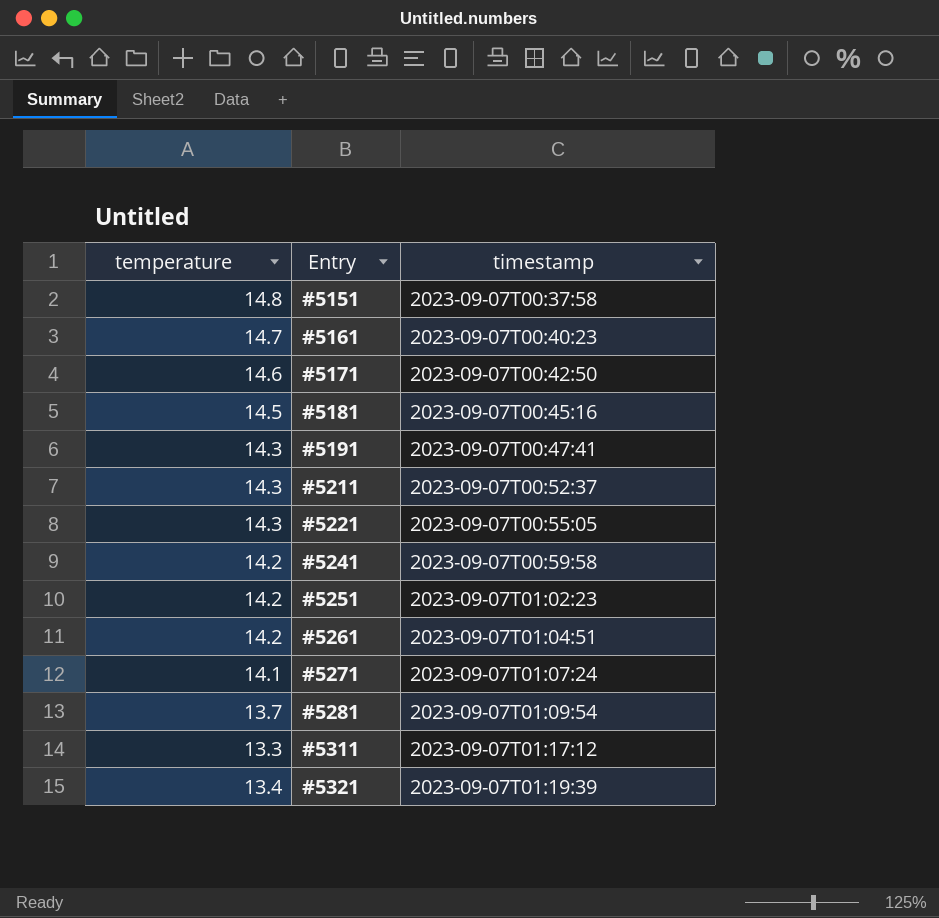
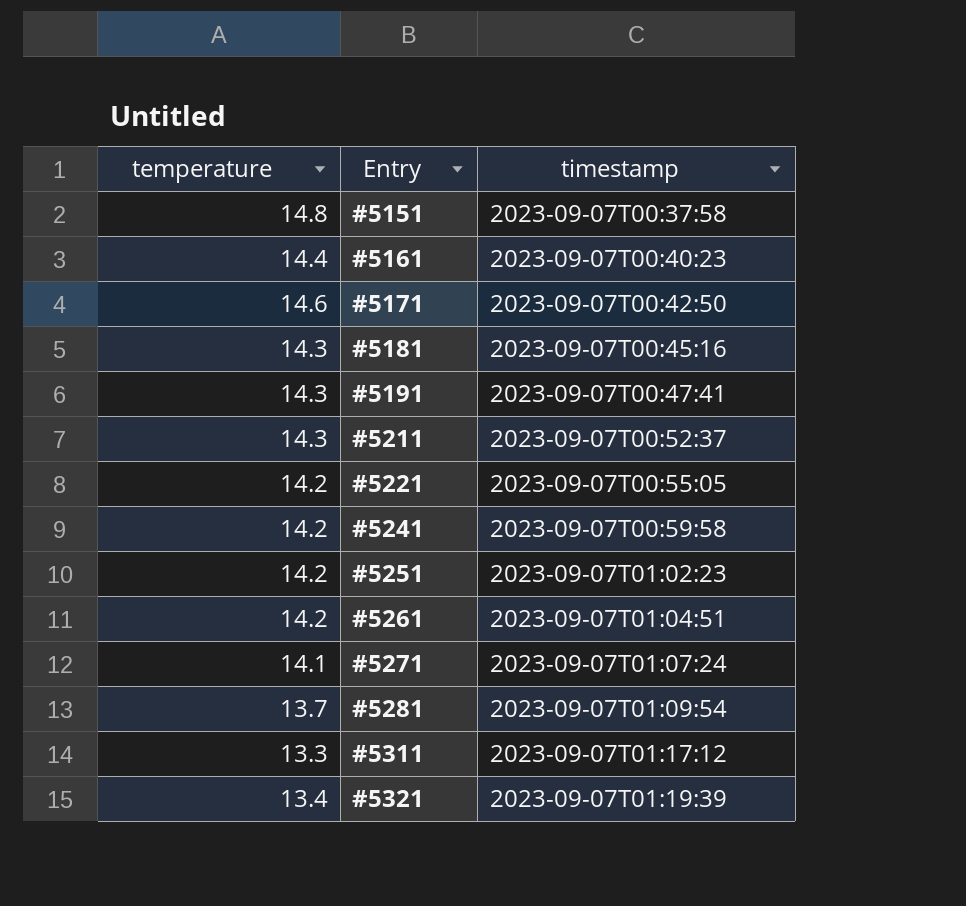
#5161 | temperature: 14.7 -> 14.4
#5181 | temperature: 14.5 -> 14.3
#5221 | temperature: 14.3 -> 14.2

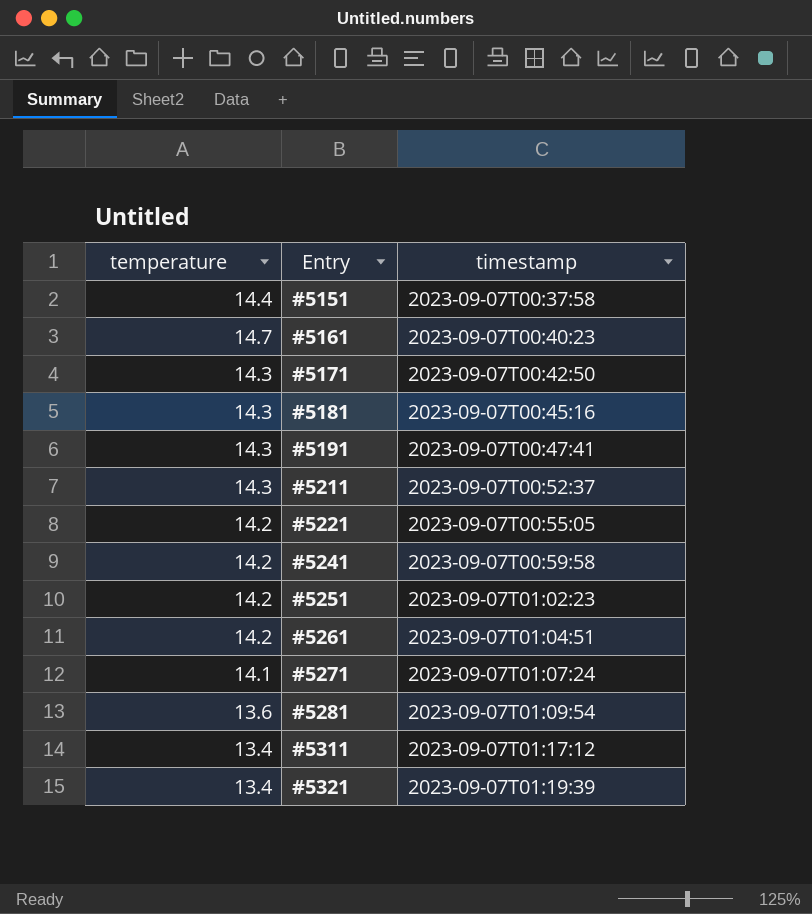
#5151 | temperature: 14.8 -> 14.4
#5161 | temperature: 14.4 -> 14.7
#5171 | temperature: 14.6 -> 14.3
#5281 | temperature: 13.7 -> 13.6
#5311 | temperature: 13.3 -> 13.4

